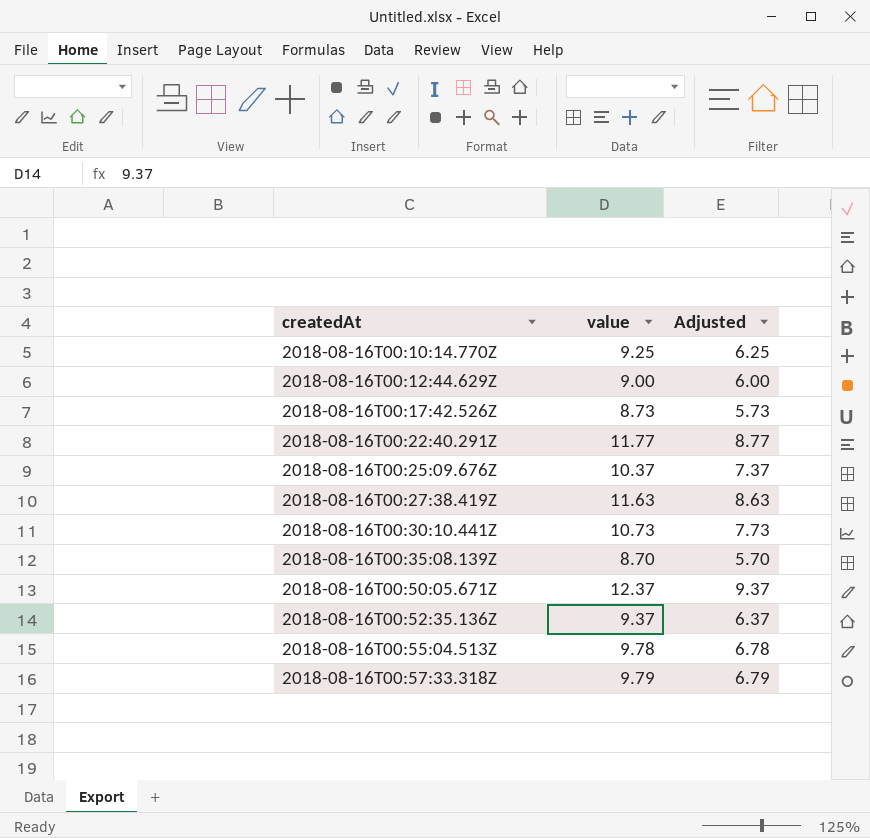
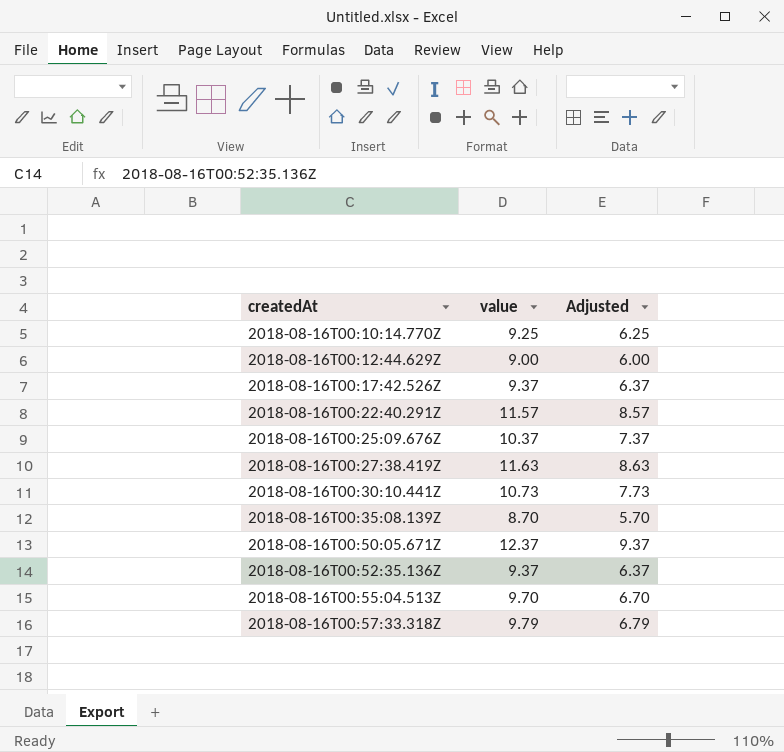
2018-08-16T00:17:42.526Z | value: 8.73 -> 9.37
2018-08-16T00:17:42.526Z | Adjusted: 5.73 -> 6.37
2018-08-16T00:22:40.291Z | value: 11.77 -> 11.57
2018-08-16T00:22:40.291Z | Adjusted: 8.77 -> 8.57
2018-08-16T00:55:04.513Z | value: 9.78 -> 9.70
2018-08-16T00:55:04.513Z | Adjusted: 6.78 -> 6.70

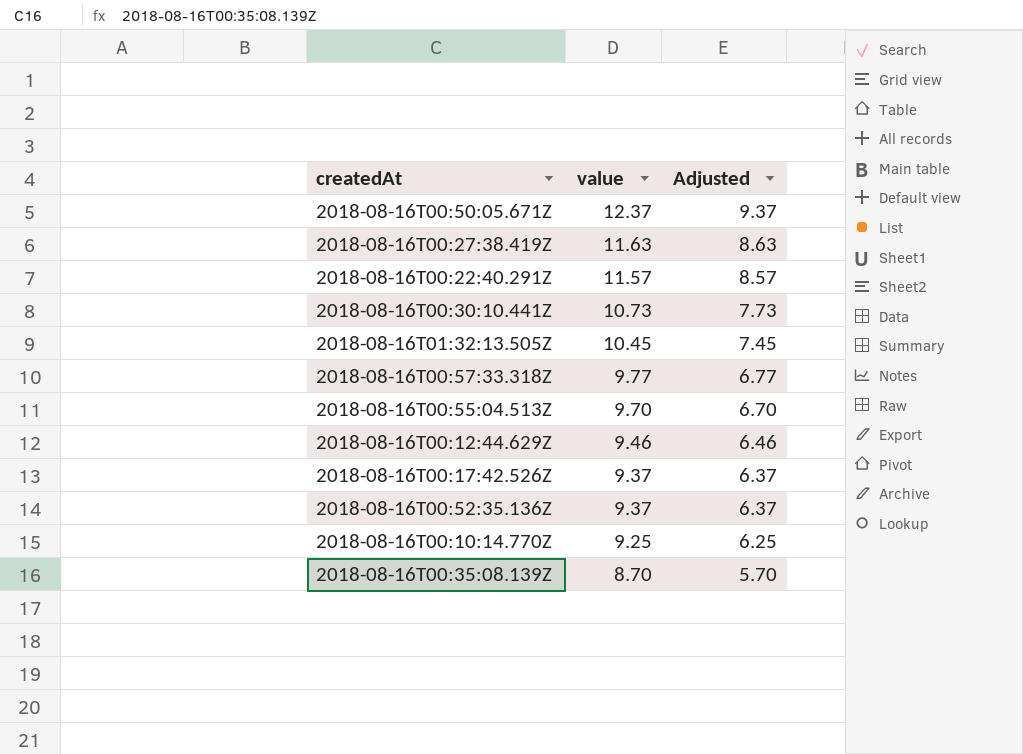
row order: createdAt ascending -> value descending
row 2018-08-16T00:25:09.676Z: 10.37 | 7.37 -> none
row 2018-08-16T01:32:13.505Z: none -> 10.45 | 7.45
2018-08-16T00:57:33.318Z | value: 9.79 -> 9.77
2018-08-16T00:57:33.318Z | Adjusted: 6.79 -> 6.77
2018-08-16T00:12:44.629Z | value: 9.00 -> 9.46
2018-08-16T00:12:44.629Z | Adjusted: 6.00 -> 6.46

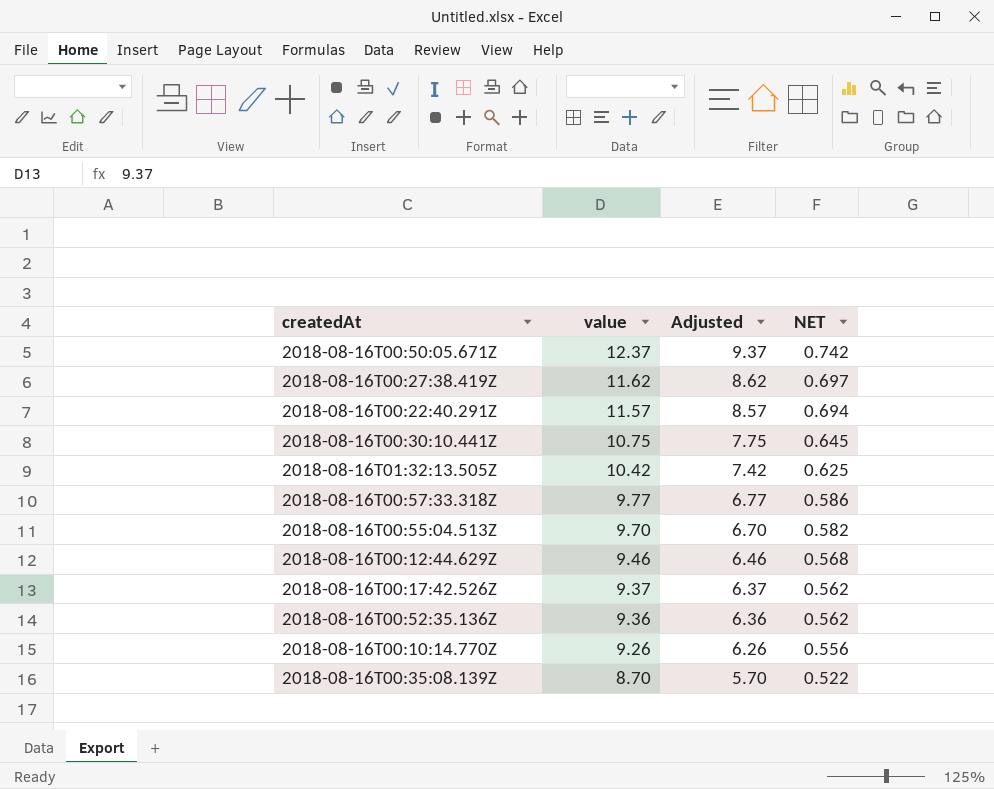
column NET | formula: none -> [value] * 0.06
2018-08-16T00:27:38.419Z | value: 11.63 -> 11.62
2018-08-16T00:27:38.419Z | Adjusted: 8.63 -> 8.62
2018-08-16T00:30:10.441Z | value: 10.73 -> 10.75
2018-08-16T00:30:10.441Z | Adjusted: 7.73 -> 7.75
2018-08-16T01:32:13.505Z | value: 10.45 -> 10.42
2018-08-16T01:32:13.505Z | Adjusted: 7.45 -> 7.42
2018-08-16T00:52:35.136Z | value: 9.37 -> 9.36
2018-08-16T00:52:35.136Z | Adjusted: 6.37 -> 6.36
2018-08-16T00:10:14.770Z | value: 9.25 -> 9.26
2018-08-16T00:10:14.770Z | Adjusted: 6.25 -> 6.26

